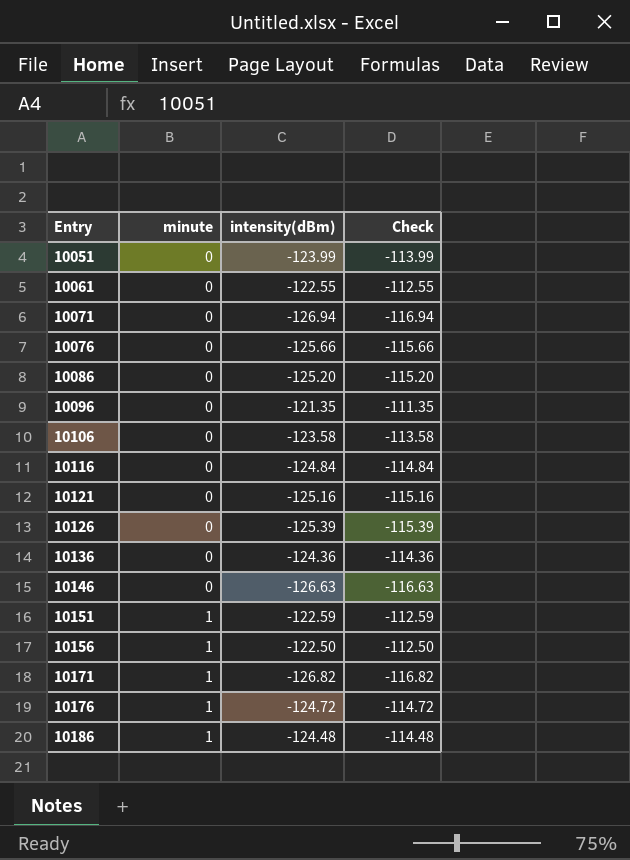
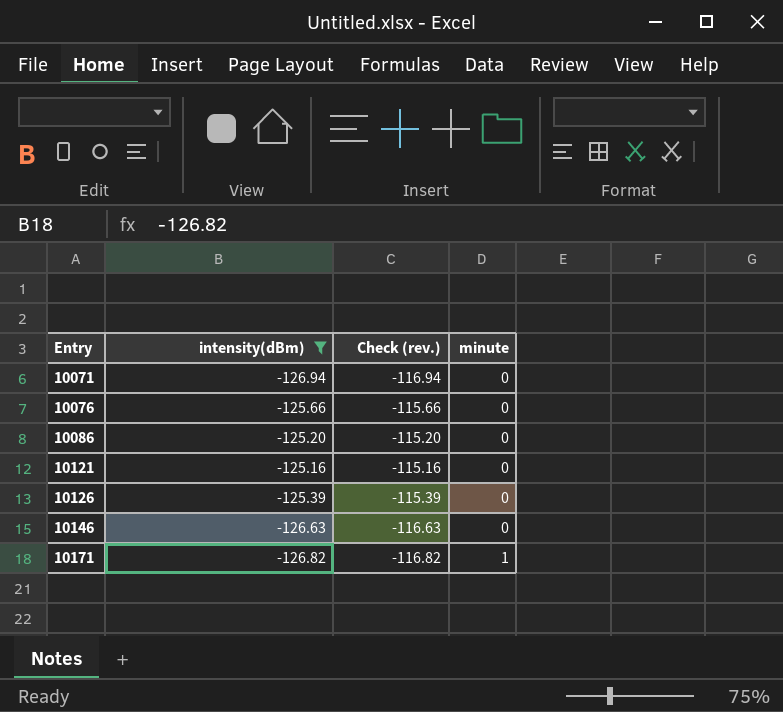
filter: none -> intensity(dBm) <= -125.16
column name: Check -> Check (rev.)
column minute | position: 2 -> 4

